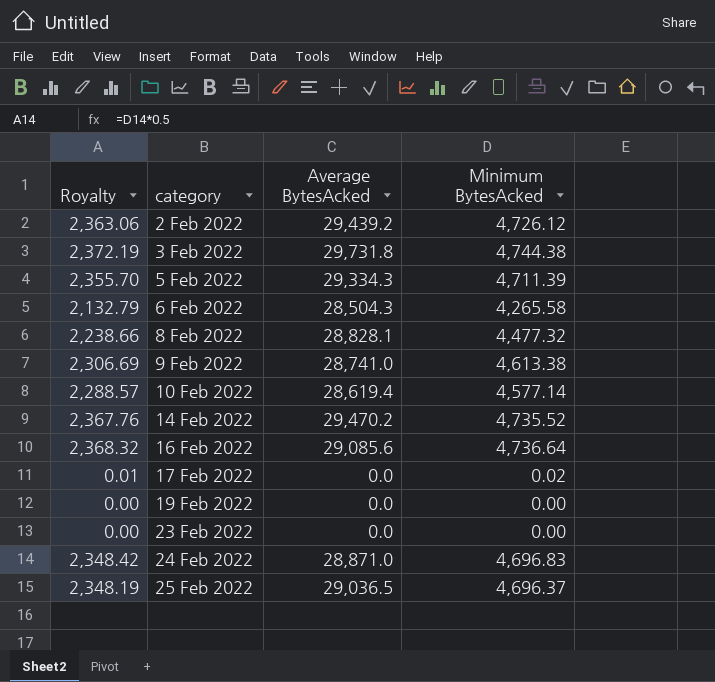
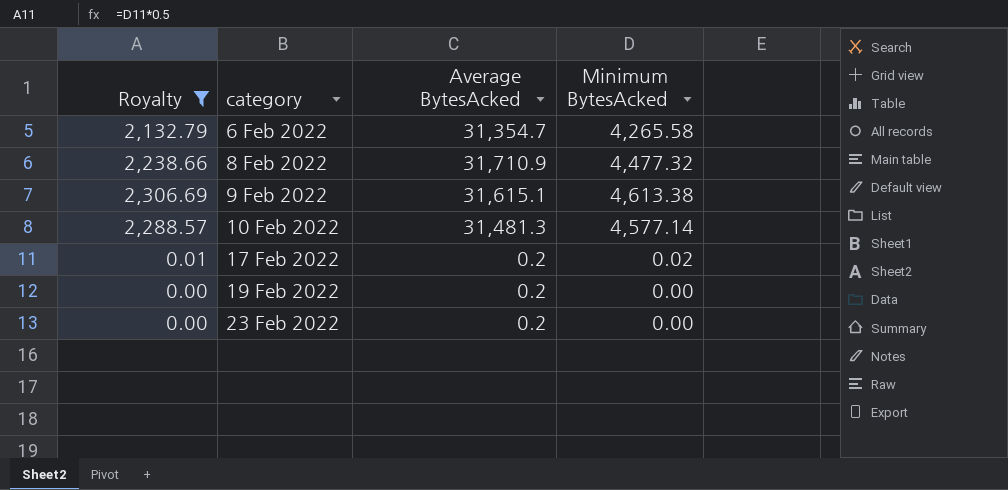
filter: none -> Royalty <= 2,306.69
6 Feb 2022 | Average BytesAcked: 28,504.3 -> 31,354.7
8 Feb 2022 | Average BytesAcked: 28,828.1 -> 31,710.9
9 Feb 2022 | Average BytesAcked: 28,741.0 -> 31,615.1
10 Feb 2022 | Average BytesAcked: 28,619.4 -> 31,481.3
17 Feb 2022 | Average BytesAcked: 0.0 -> 0.2
19 Feb 2022 | Average BytesAcked: 0.0 -> 0.2
23 Feb 2022 | Average BytesAcked: 0.0 -> 0.2

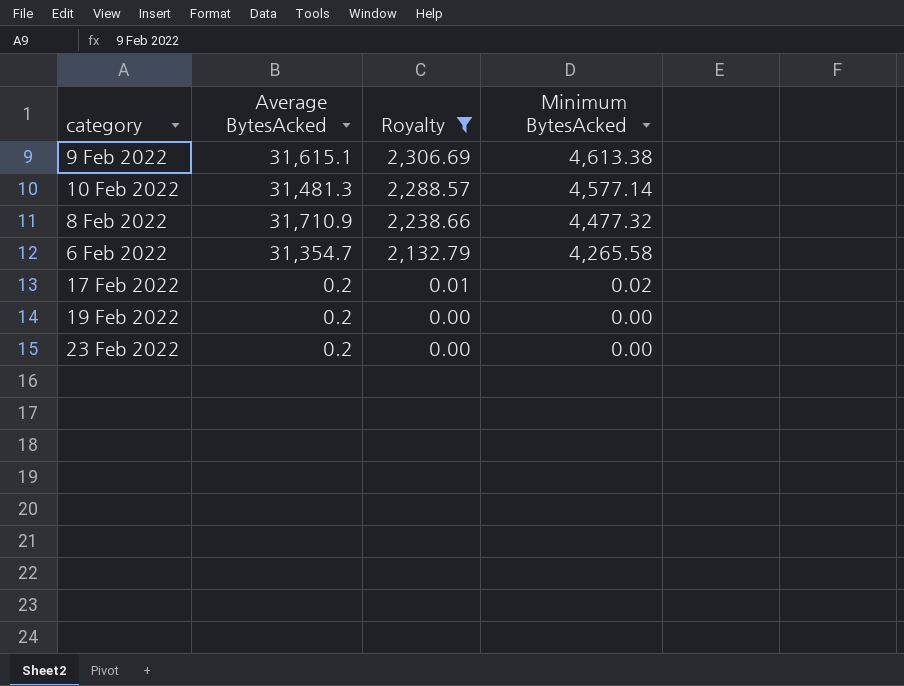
row order: category ascending -> Royalty descending
column Royalty | position: 1 -> 3

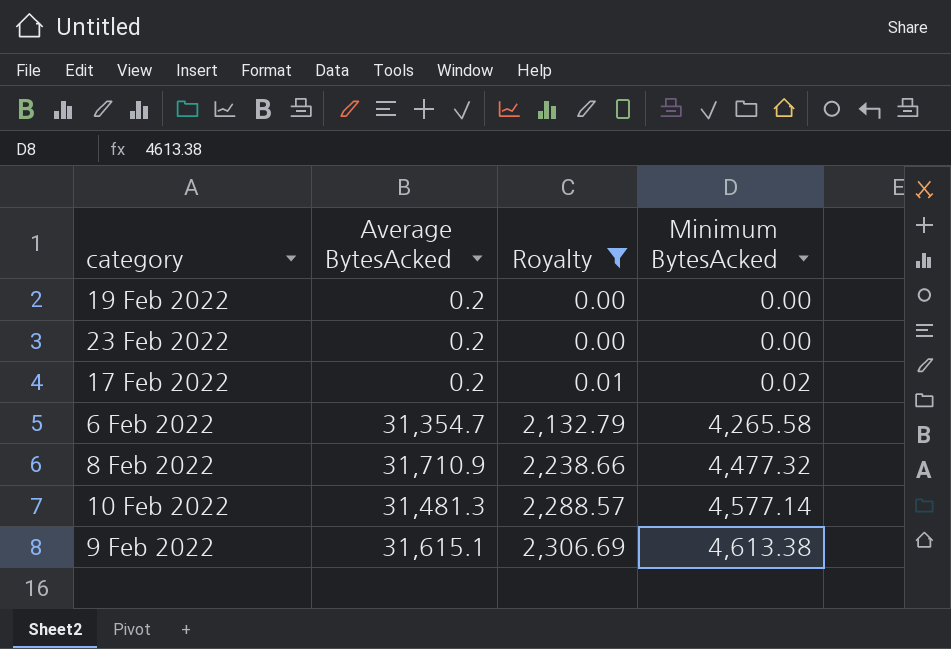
row order: Royalty descending -> Royalty ascending

